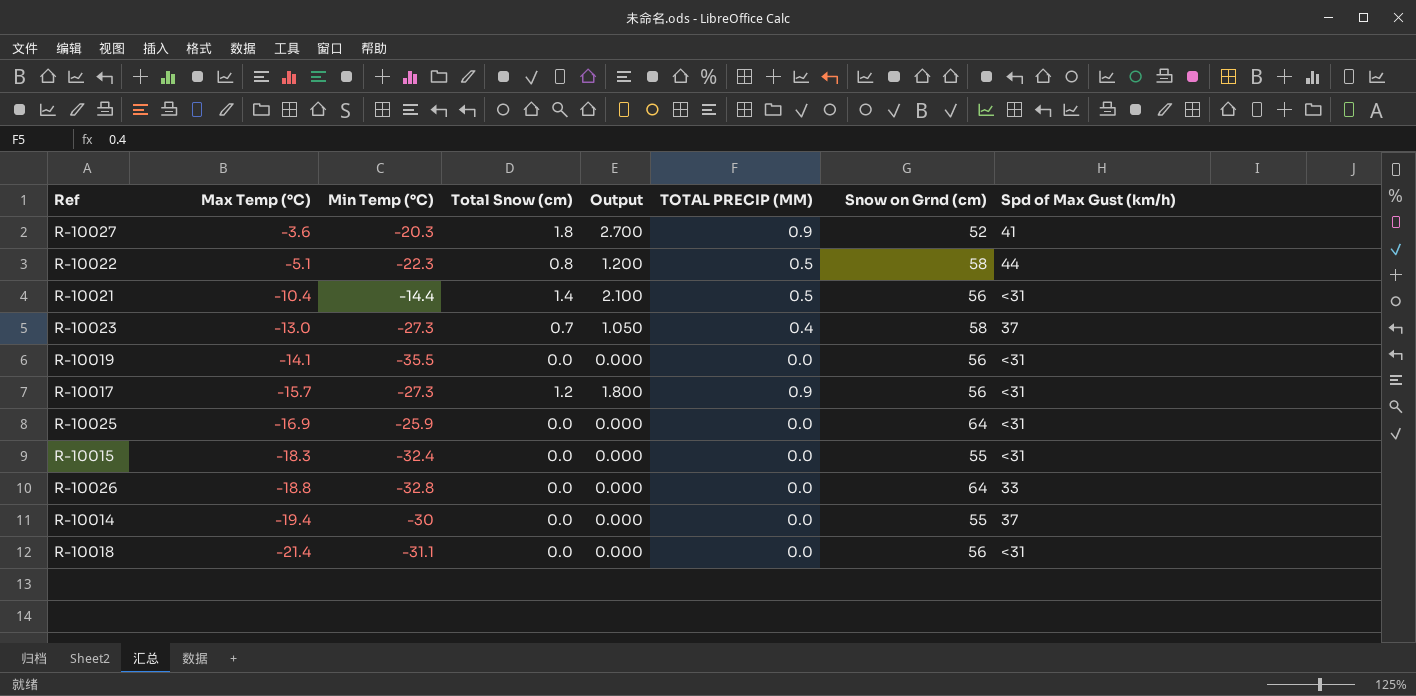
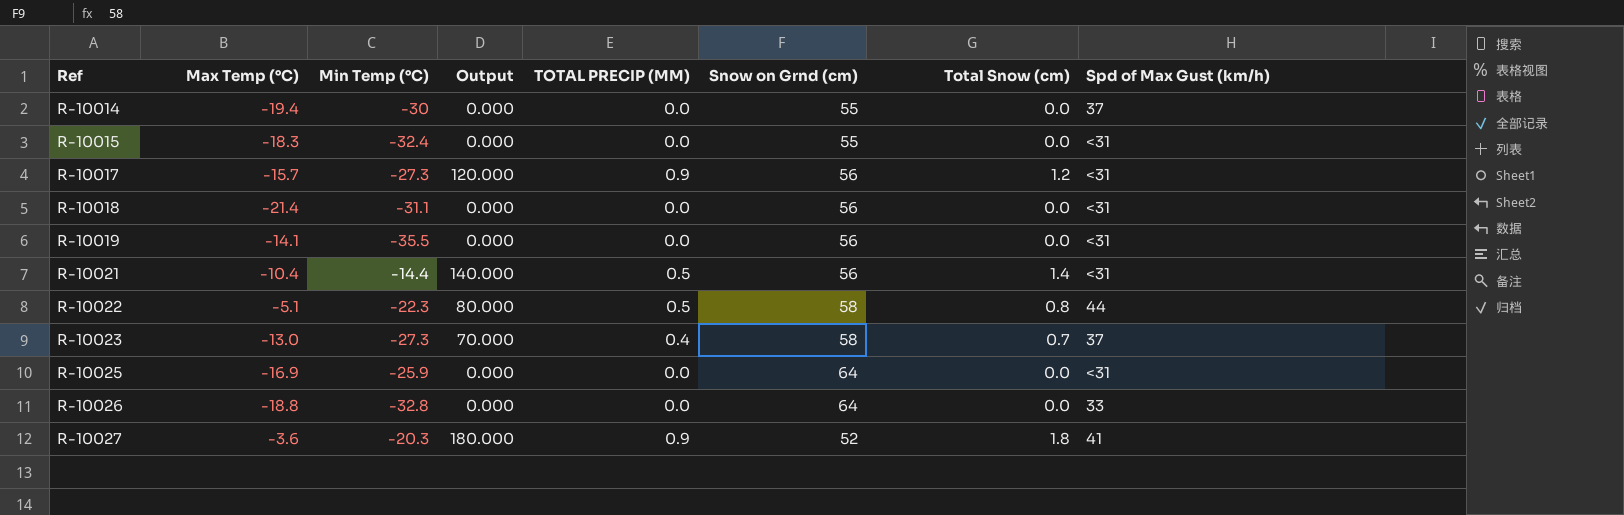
row order: Max Temp (°C) descending -> Ref ascending
column Output | formula: [Total Snow (cm)] * 1.5 -> [Total Snow (cm)] * 100
column Total Snow (cm) | position: 4 -> 7

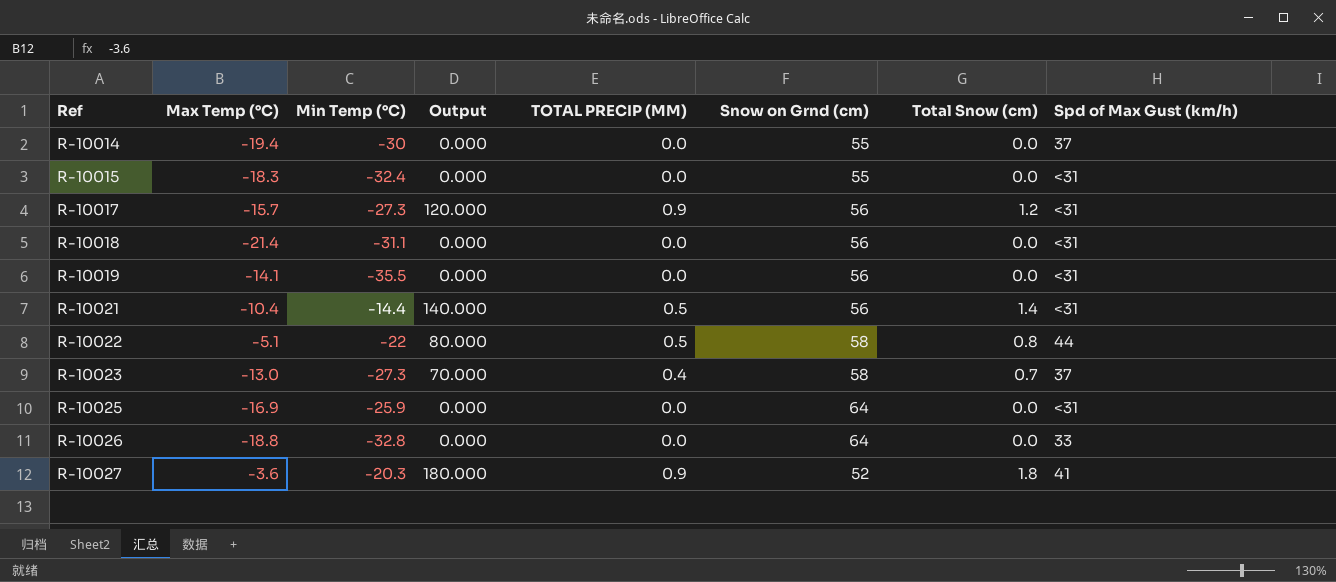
R-10022 | Min Temp (°C): -22.3 -> -22

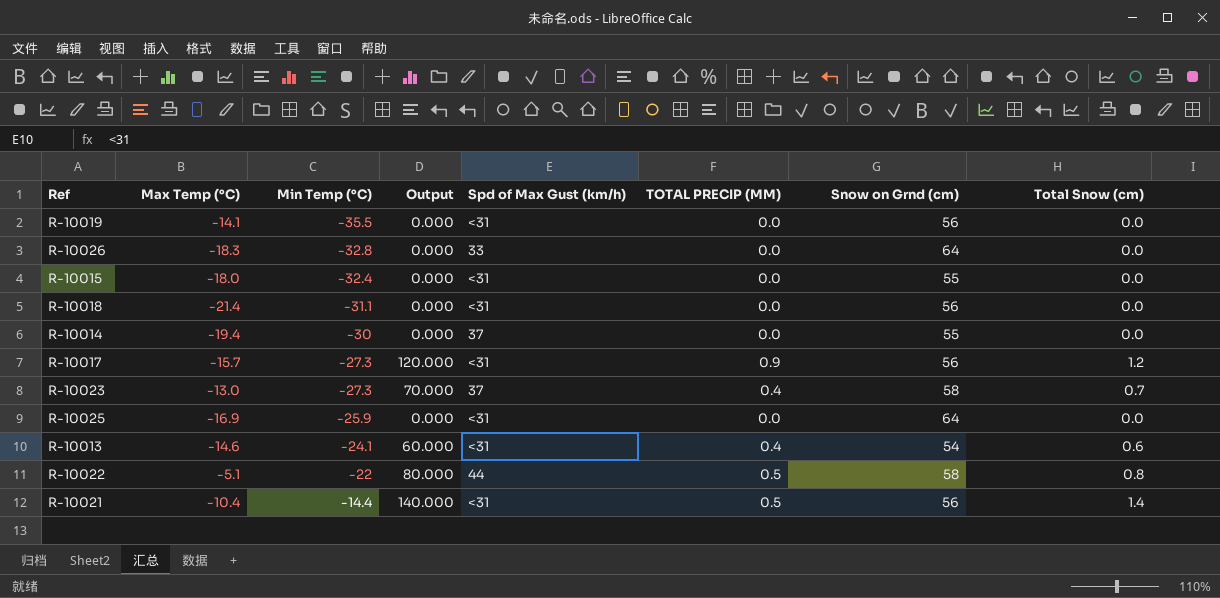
row order: Ref ascending -> Min Temp (°C) ascending
column Spd of Max Gust (km/h) | position: 8 -> 5
row R-10027: -3.6 | -20.3 | 180.000 | 0.9 | 52 | 1.8 | 41 -> none
R-10026 | Max Temp (°C): -18.8 -> -18.3
R-10015 | Max Temp (°C): -18.3 -> -18.0
row R-10013: none -> -14.6 | -24.1 | 60.000 | <31 | 0.4 | 54 | 0.6

